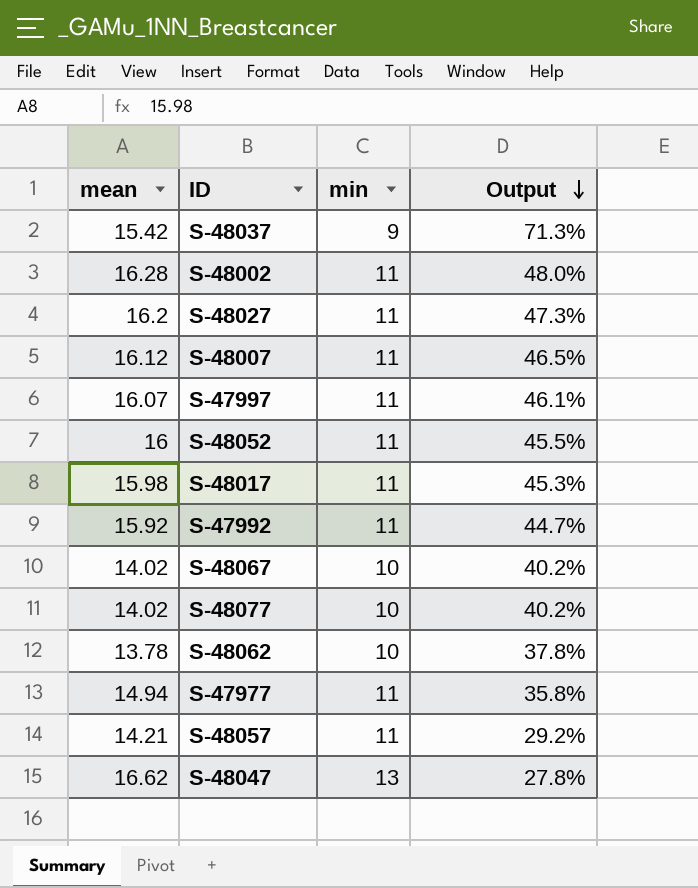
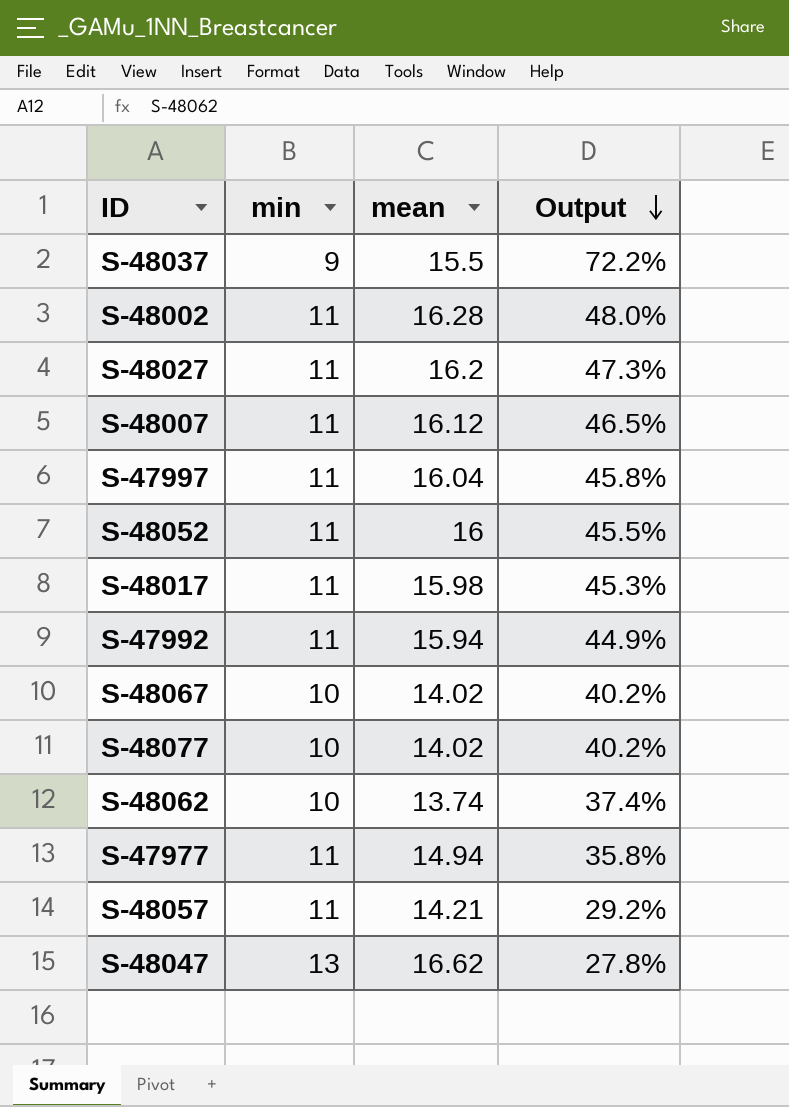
column mean | position: 1 -> 3
S-48037 | mean: 15.42 -> 15.5
S-48037 | Output: 71.3% -> 72.2%
S-47997 | mean: 16.07 -> 16.04
S-47997 | Output: 46.1% -> 45.8%
S-47992 | mean: 15.92 -> 15.94
S-47992 | Output: 44.7% -> 44.9%
S-48062 | mean: 13.78 -> 13.74
S-48062 | Output: 37.8% -> 37.4%

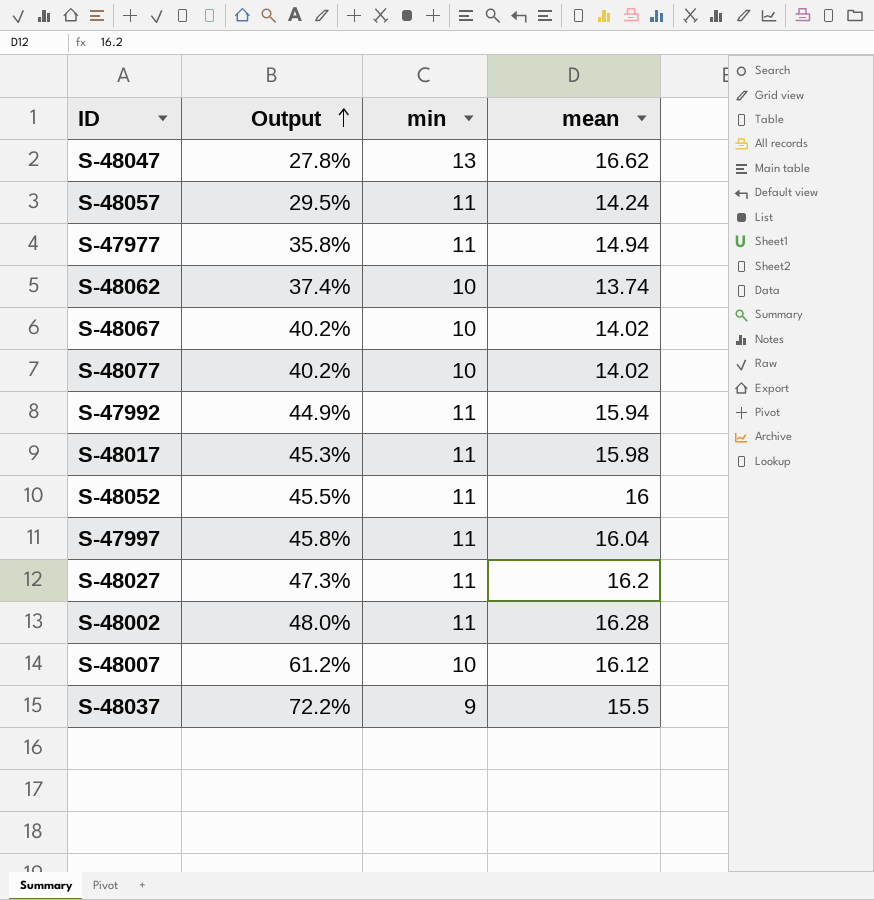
row order: Output descending -> Output ascending
column Output | position: 4 -> 2
S-48057 | Output: 29.2% -> 29.5%
S-48057 | mean: 14.21 -> 14.24
S-48007 | Output: 46.5% -> 61.2%
S-48007 | min: 11 -> 10

